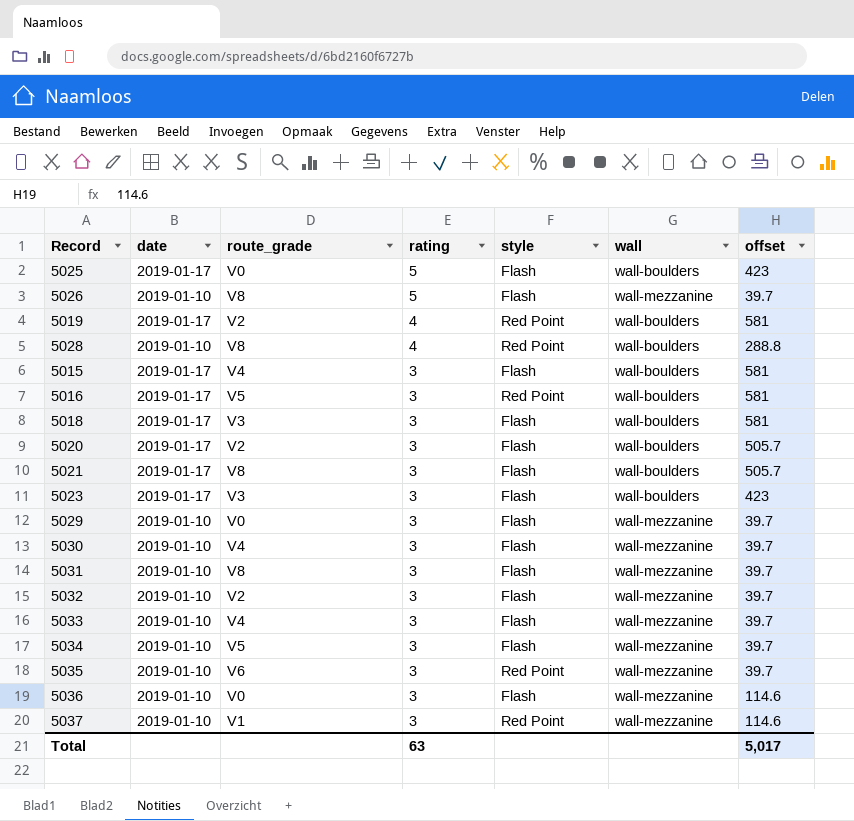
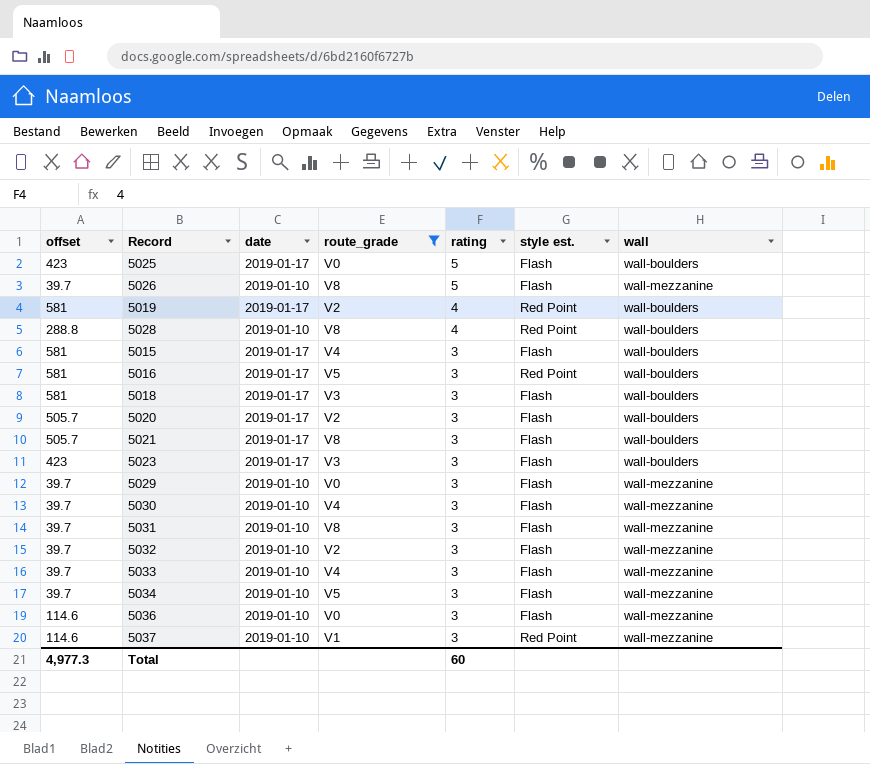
filter: none -> route_grade != V6
column offset | position: 7 -> 1
column name: style -> style est.
Total | offset: 5,017 -> 4,977.3
Total | rating: 63 -> 60

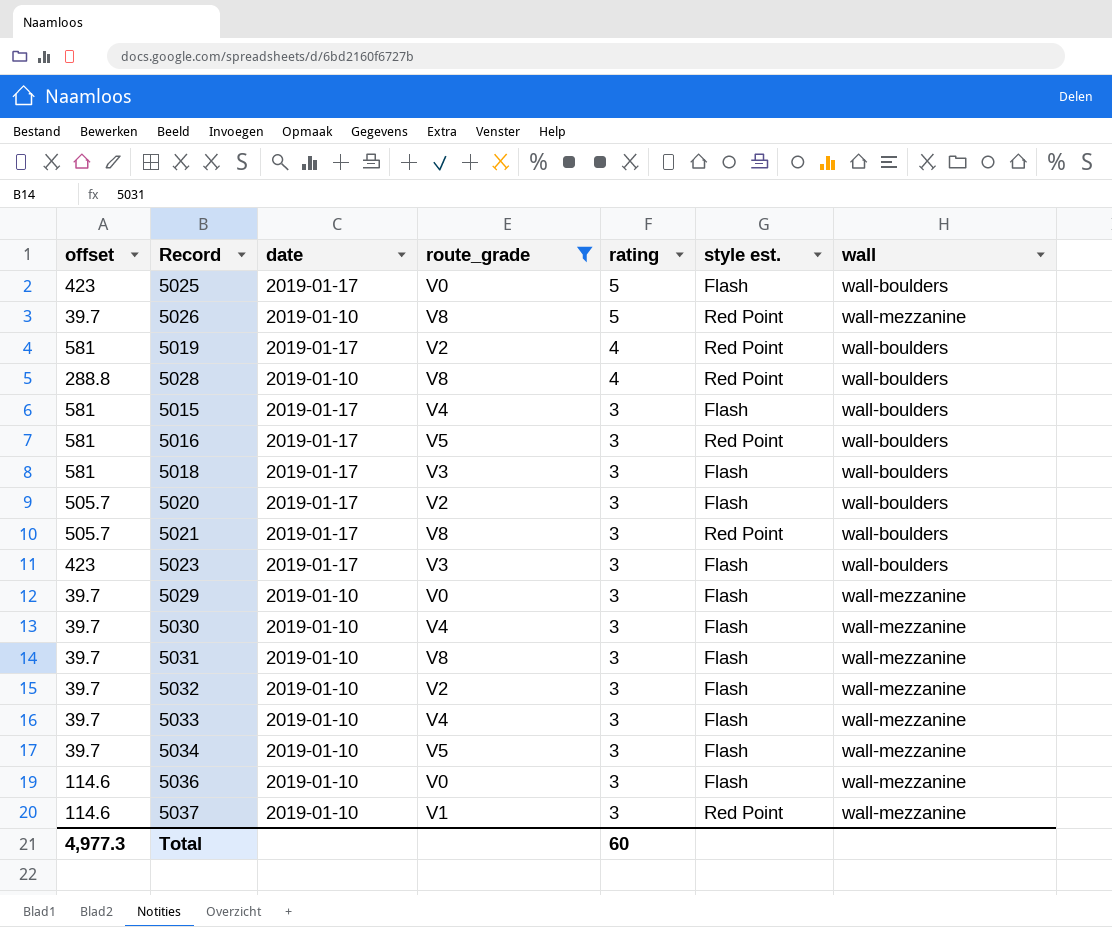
5026 | style est.: Flash -> Red Point
5021 | style est.: Flash -> Red Point

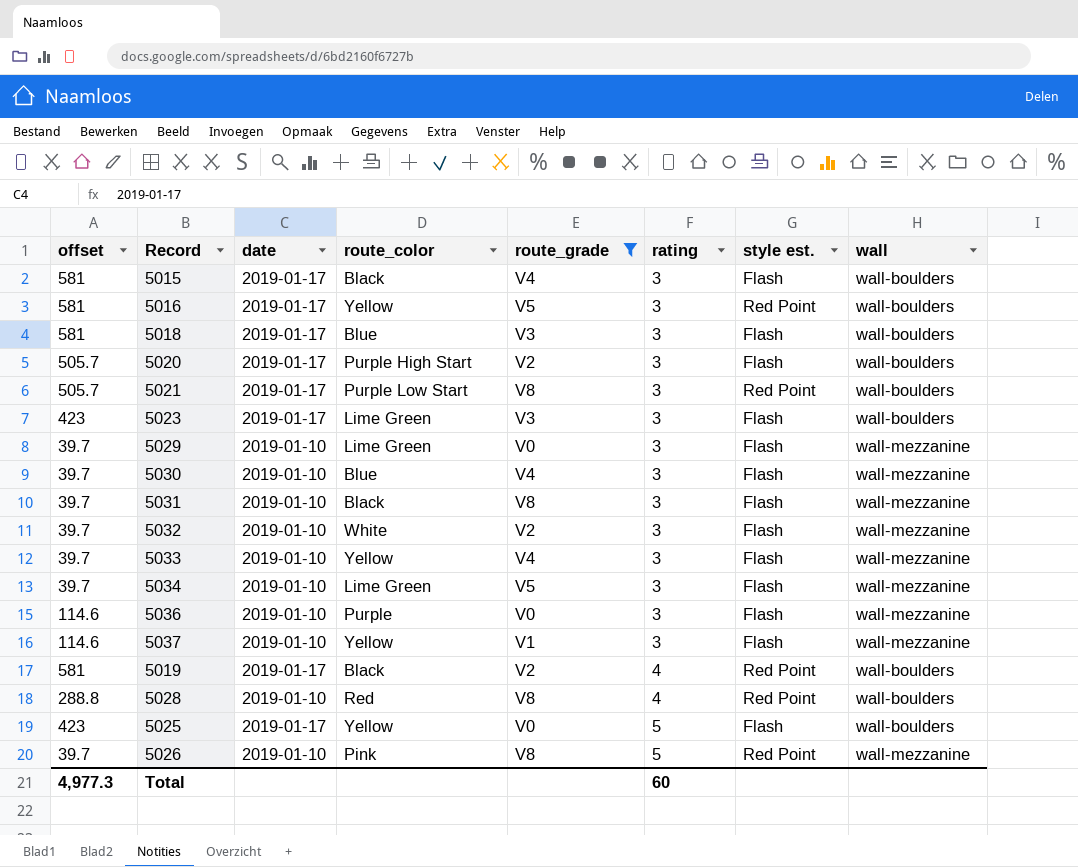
row order: rating descending -> rating ascending
column route_color | position: none -> 4
5037 | style est.: Red Point -> Flash

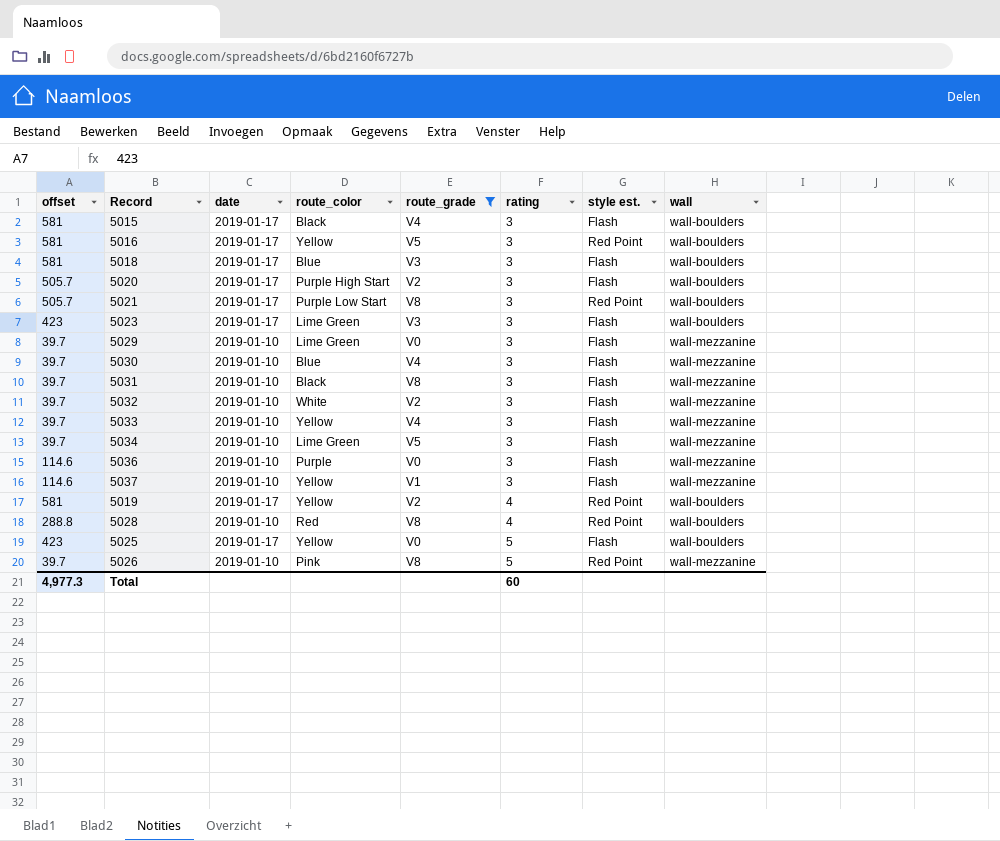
5019 | route_color: Black -> Yellow

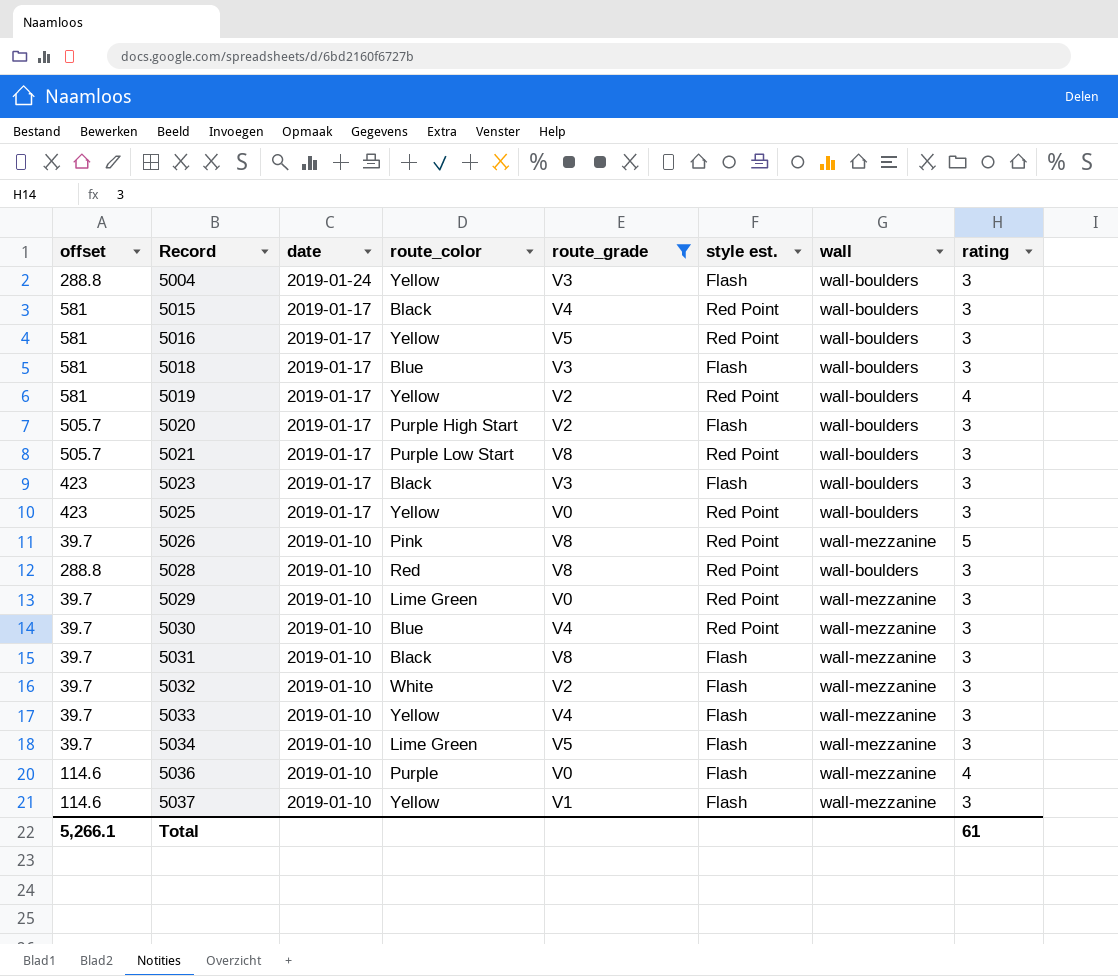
row order: rating ascending -> Record ascending
column rating | position: 6 -> 8
row 5004: none -> 288.8 | 2019-01-24 | Yellow | V3 | Flash | wall-boulders | 3
5015 | style est.: Flash -> Red Point
5023 | route_color: Lime Green -> Black
5025 | style est.: Flash -> Red Point
5025 | rating: 5 -> 3
5028 | rating: 4 -> 3
5029 | style est.: Flash -> Red Point
5030 | style est.: Flash -> Red Point
5036 | rating: 3 -> 4
Total | offset: 4,977.3 -> 5,266.1
Total | rating: 60 -> 61

